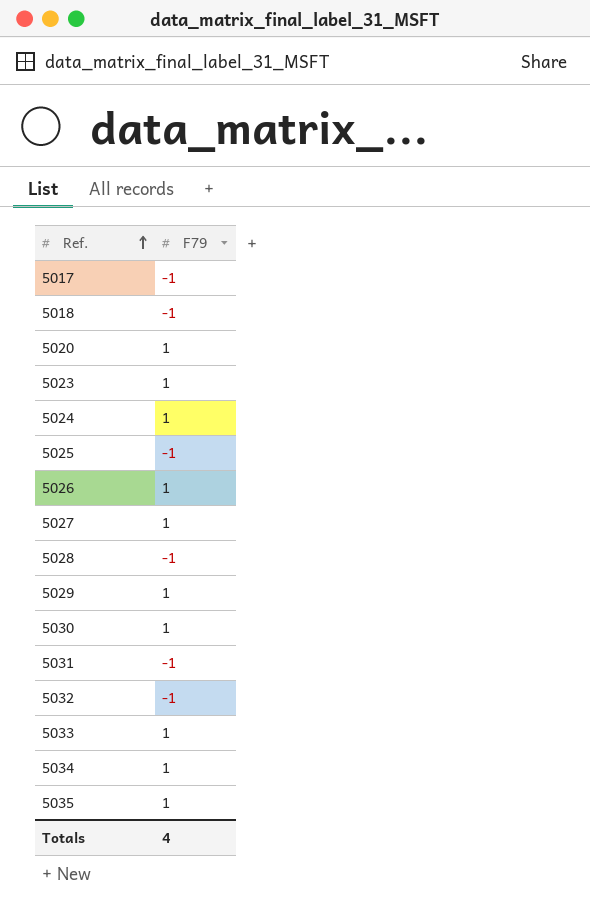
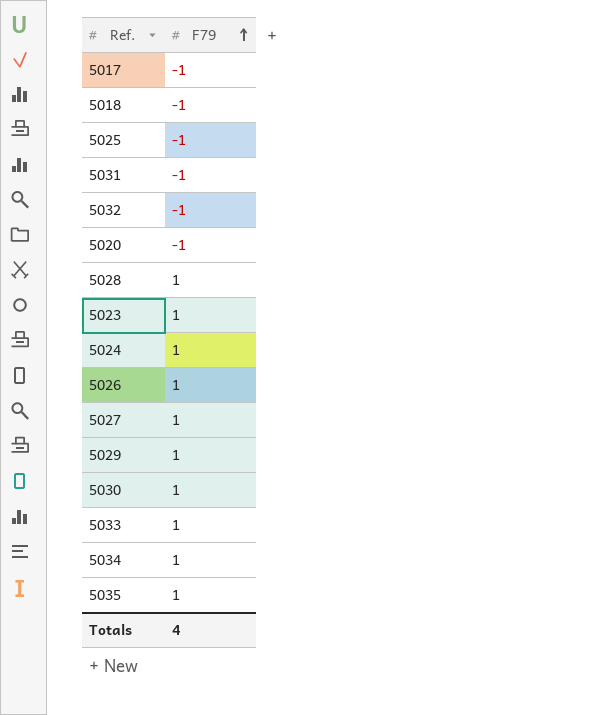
row order: Ref. ascending -> F79 ascending
5020 | F79: 1 -> -1
5028 | F79: -1 -> 1

